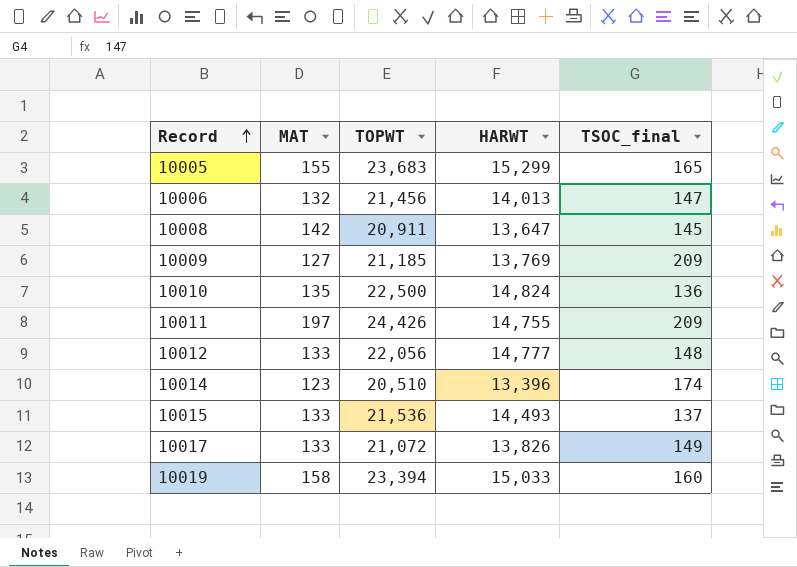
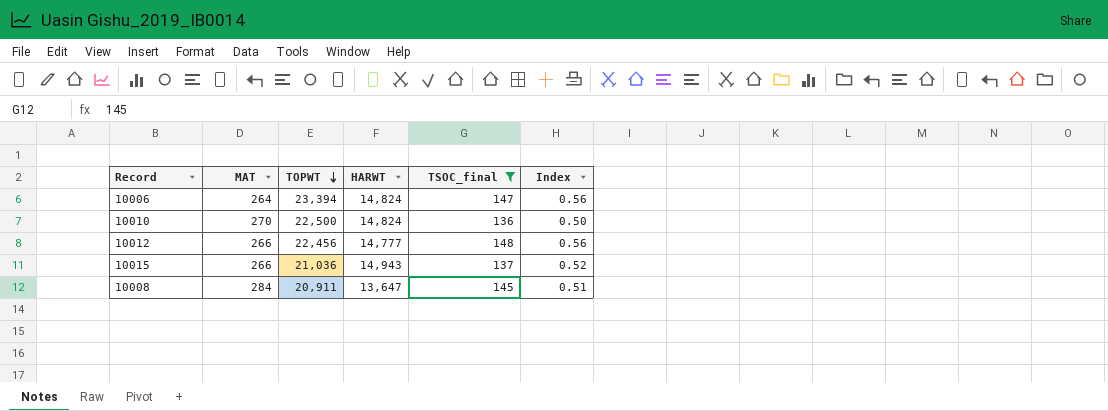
filter: none -> TSOC_final <= 148
row order: Record ascending -> TOPWT descending
column Index | formula: none -> [TSOC_final] / [MAT]
10006 | MAT: 132 -> 264
10006 | TOPWT: 21,456 -> 23,394
10006 | HARWT: 14,013 -> 14,824
10010 | MAT: 135 -> 270
10012 | MAT: 133 -> 266
10012 | TOPWT: 22,056 -> 22,456
10015 | MAT: 133 -> 266
10015 | TOPWT: 21,536 -> 21,036
10015 | HARWT: 14,493 -> 14,943
10008 | MAT: 142 -> 284

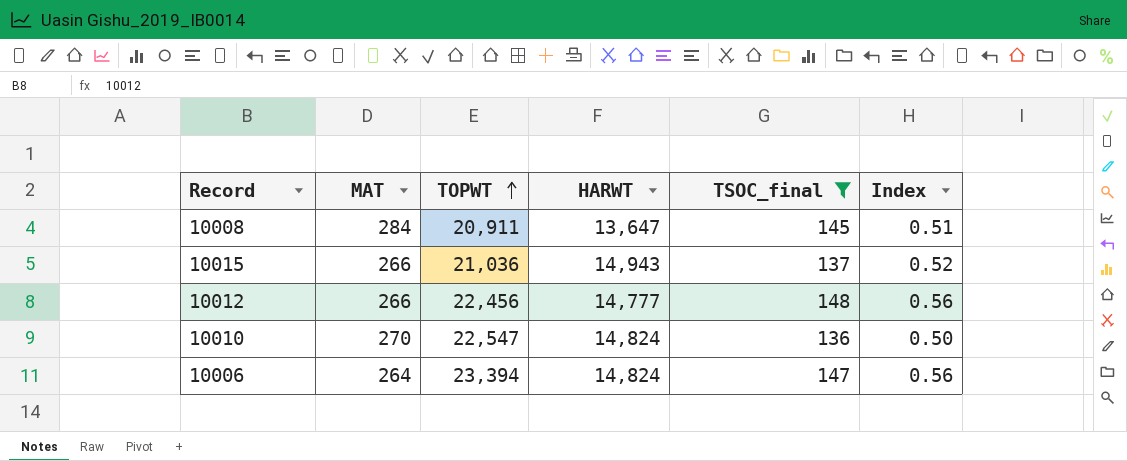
row order: TOPWT descending -> TOPWT ascending
10010 | TOPWT: 22,500 -> 22,547

